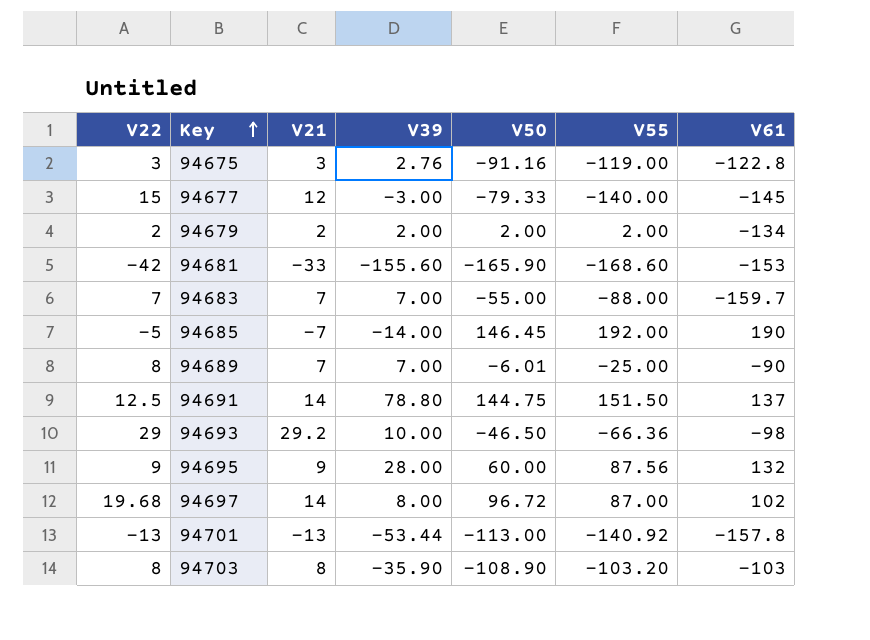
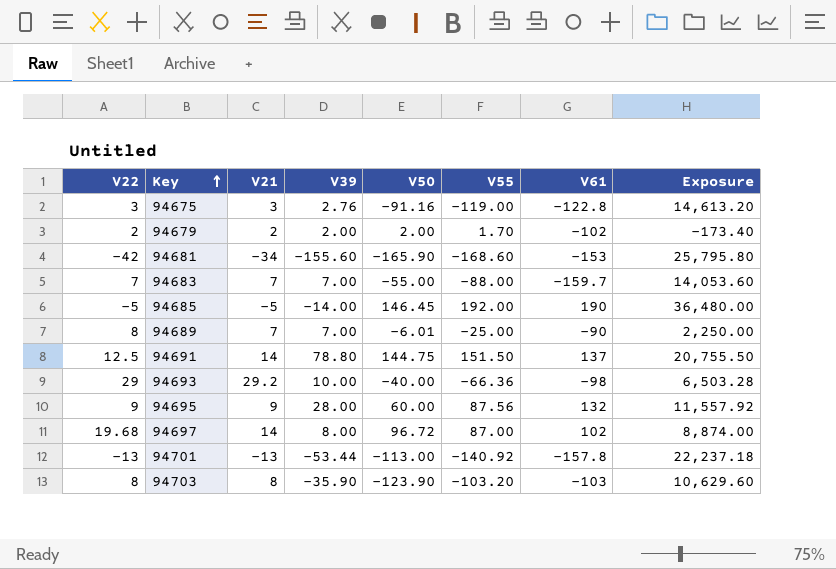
column Exposure | formula: none -> [V55] * [V61]
row 94677: 15 | 12 | -3.00 | -79.33 | -140.00 | -145 -> none
94679 | V55: 2.00 -> 1.70
94679 | V61: -134 -> -102
94681 | V21: -33 -> -34
94685 | V21: -7 -> -5
94693 | V50: -46.50 -> -40.00
94703 | V50: -108.90 -> -123.90

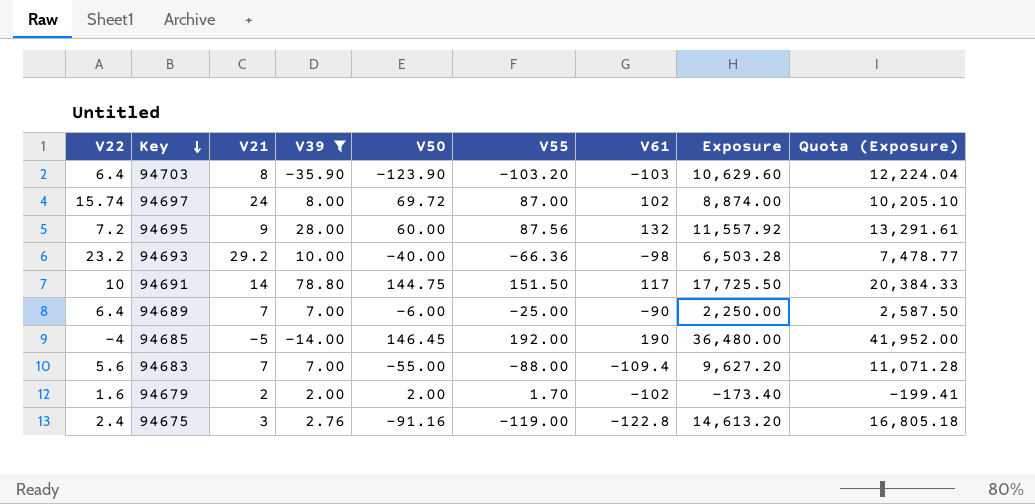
filter: none -> V39 >= -35.90
row order: Key ascending -> Key descending
column Quota (Exposure) | formula: none -> [Exposure] * 1.15
94703 | V22: 8 -> 6.4
94697 | V22: 19.68 -> 15.74
94697 | V21: 14 -> 24
94697 | V50: 96.72 -> 69.72
94695 | V22: 9 -> 7.2
94693 | V22: 29 -> 23.2
94691 | V22: 12.5 -> 10
94691 | V61: 137 -> 117
94691 | Exposure: 20,755.50 -> 17,725.50
94689 | V22: 8 -> 6.4
94689 | V50: -6.01 -> -6.00
94685 | V22: -5 -> -4
94683 | V22: 7 -> 5.6
94683 | V61: -159.7 -> -109.4
94683 | Exposure: 14,053.60 -> 9,627.20
94679 | V22: 2 -> 1.6
94675 | V22: 3 -> 2.4

